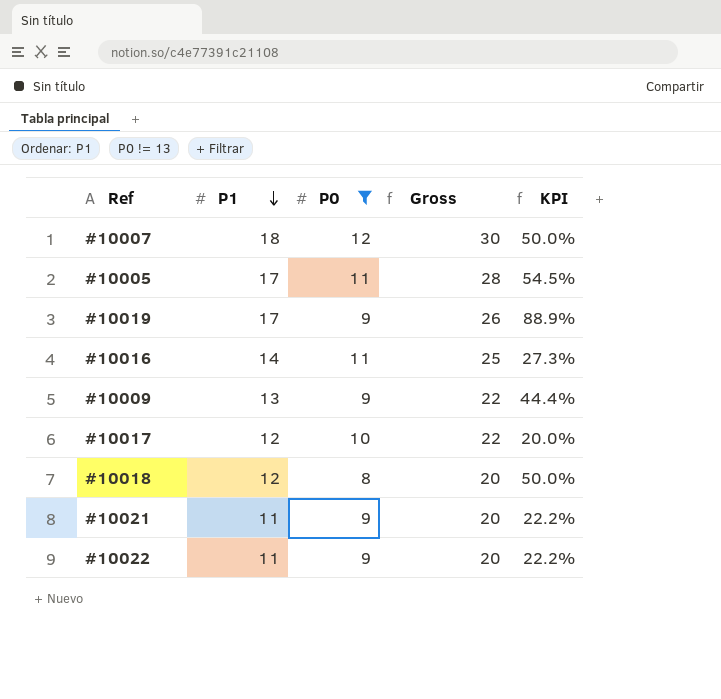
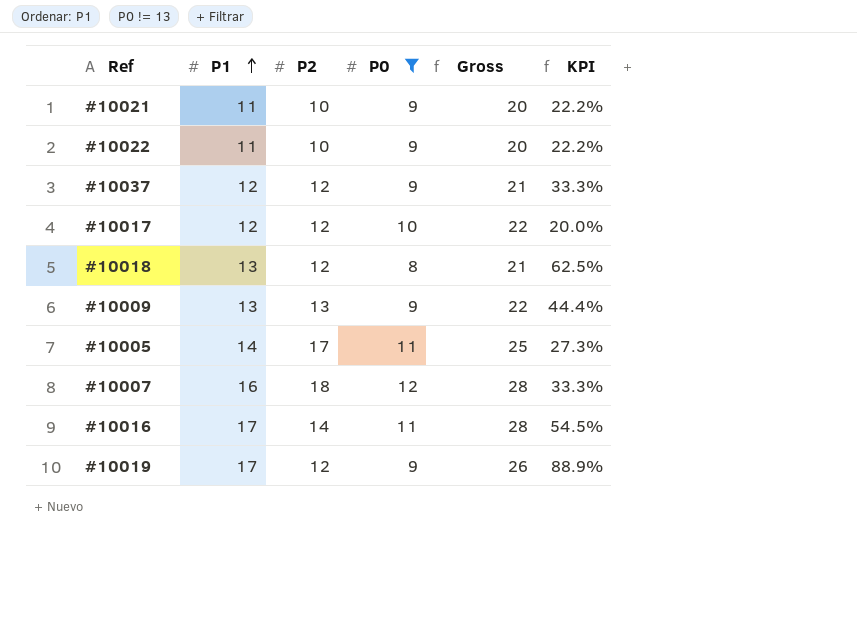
row order: P1 descending -> P1 ascending
column P2 | position: none -> 3
row #10037: none -> 12 | 12 | 9 | 21 | 33.3%
#10018 | P1: 12 -> 13
#10018 | Gross: 20 -> 21
#10018 | KPI: 50.0% -> 62.5%
#10005 | P1: 17 -> 14
#10005 | Gross: 28 -> 25
#10005 | KPI: 54.5% -> 27.3%
#10007 | P1: 18 -> 16
#10007 | Gross: 30 -> 28
#10007 | KPI: 50.0% -> 33.3%
#10016 | P1: 14 -> 17
#10016 | Gross: 25 -> 28
#10016 | KPI: 27.3% -> 54.5%

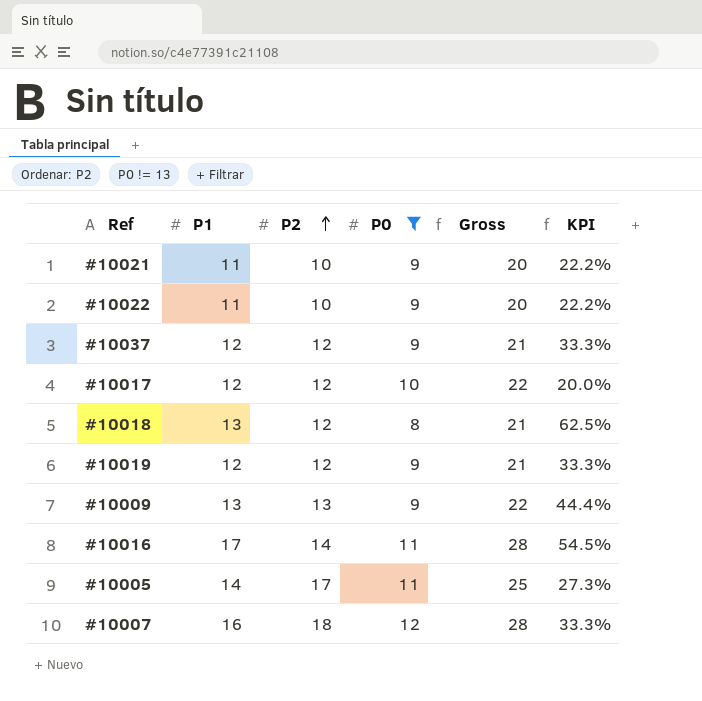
row order: P1 ascending -> P2 ascending
#10019 | P1: 17 -> 12
#10019 | Gross: 26 -> 21
#10019 | KPI: 88.9% -> 33.3%

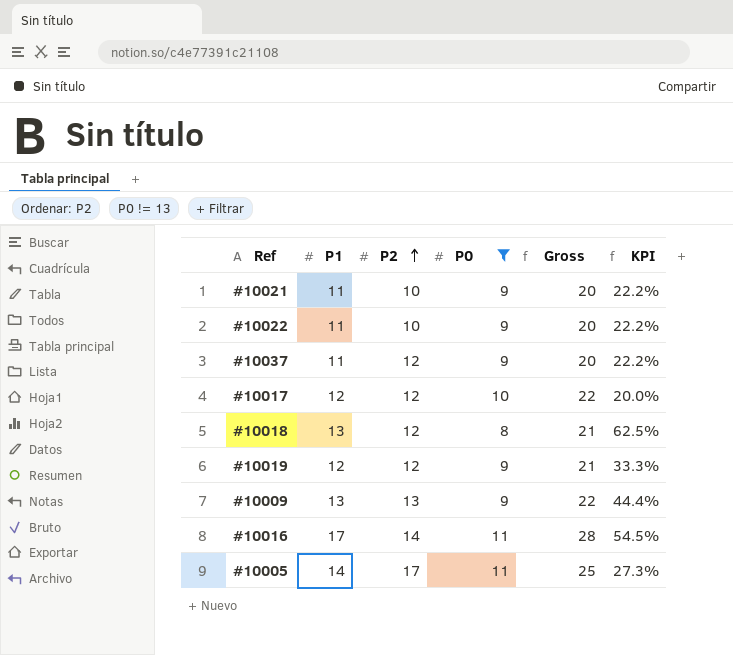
row #10007: 16 | 18 | 12 | 28 | 33.3% -> none
#10037 | P1: 12 -> 11
#10037 | Gross: 21 -> 20
#10037 | KPI: 33.3% -> 22.2%

